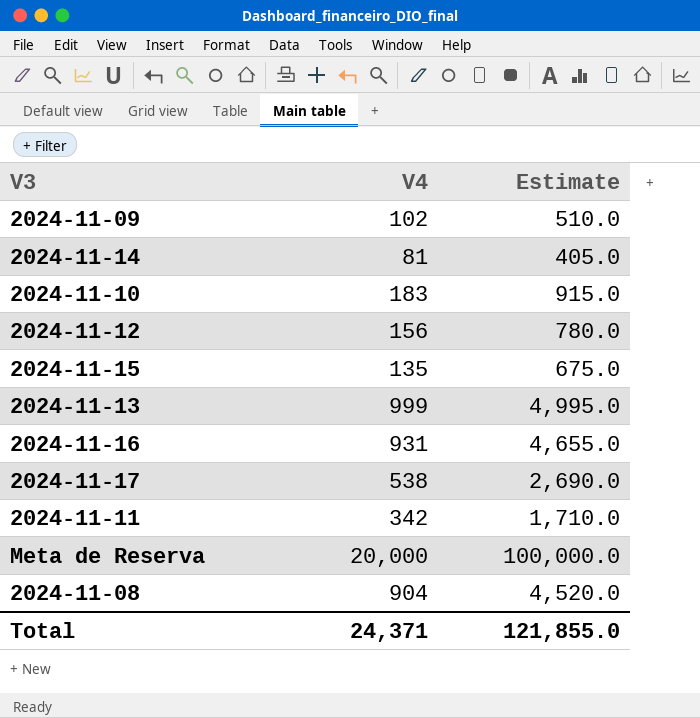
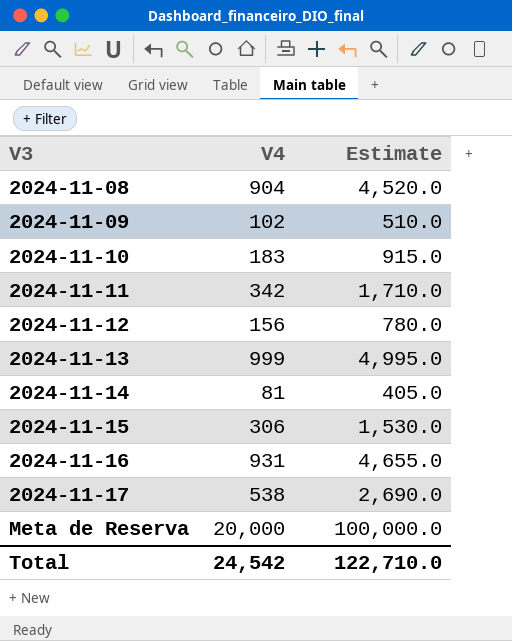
row order: none -> V3 ascending
2024-11-15 | V4: 135 -> 306
2024-11-15 | Estimate: 675.0 -> 1,530.0
Total | V4: 24,371 -> 24,542
Total | Estimate: 121,855.0 -> 122,710.0

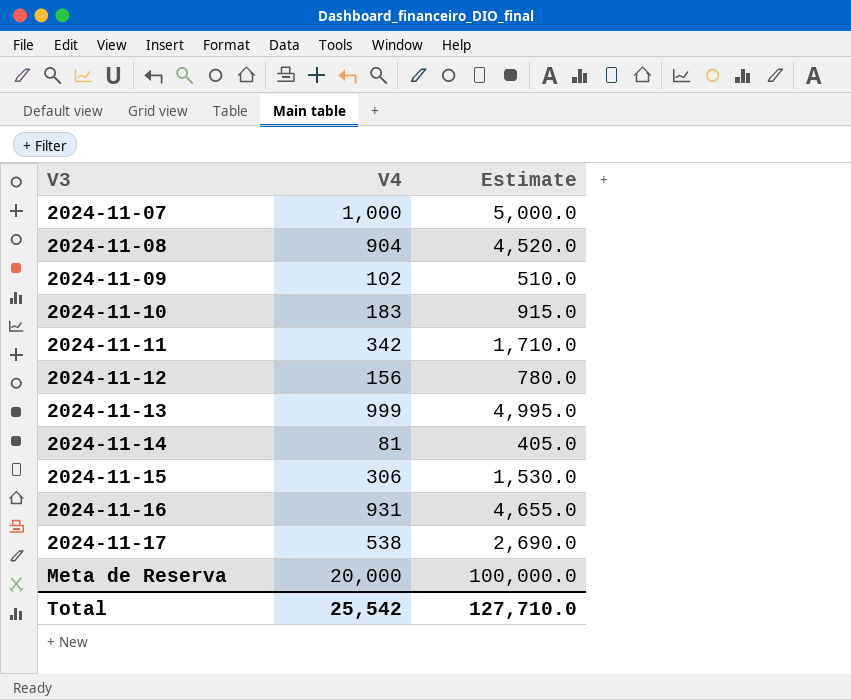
row 2024-11-07: none -> 1,000 | 5,000.0
Total | V4: 24,542 -> 25,542
Total | Estimate: 122,710.0 -> 127,710.0

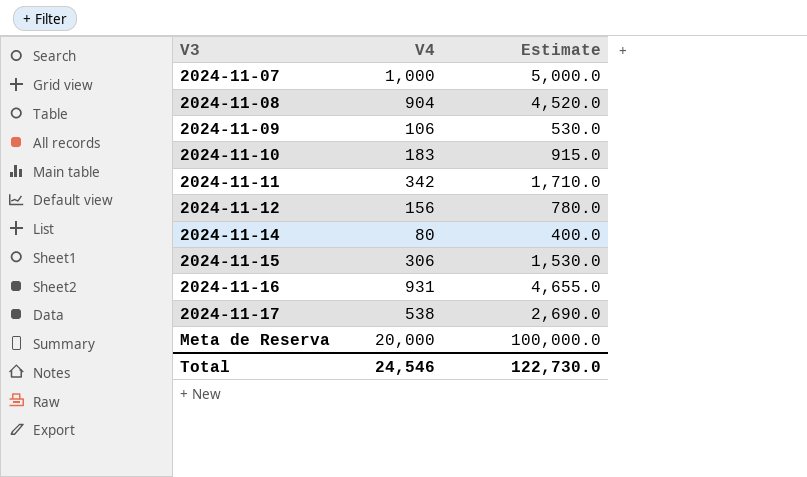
row 2024-11-13: 999 | 4,995.0 -> none
2024-11-09 | V4: 102 -> 106
2024-11-09 | Estimate: 510.0 -> 530.0
2024-11-14 | V4: 81 -> 80
2024-11-14 | Estimate: 405.0 -> 400.0
Total | V4: 25,542 -> 24,546
Total | Estimate: 127,710.0 -> 122,730.0

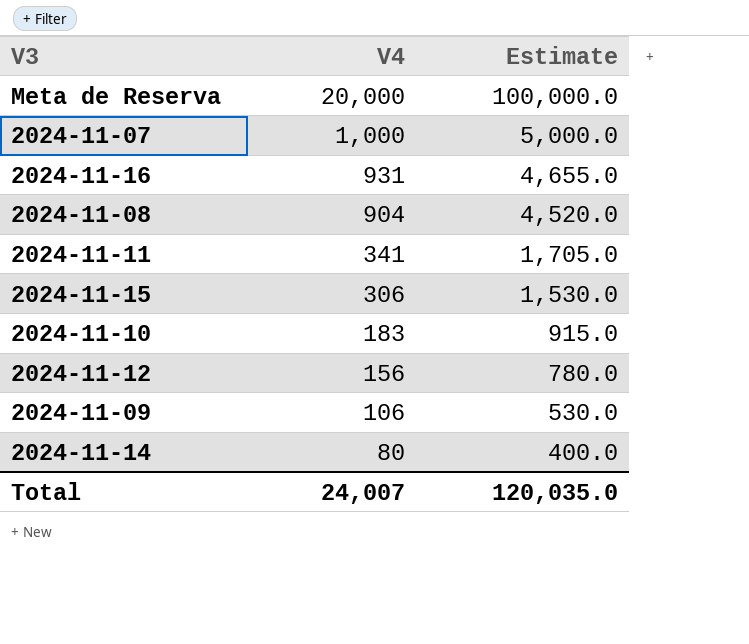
row order: V3 ascending -> V4 descending
row 2024-11-17: 538 | 2,690.0 -> none
2024-11-11 | V4: 342 -> 341
2024-11-11 | Estimate: 1,710.0 -> 1,705.0
Total | V4: 24,546 -> 24,007
Total | Estimate: 122,730.0 -> 120,035.0

